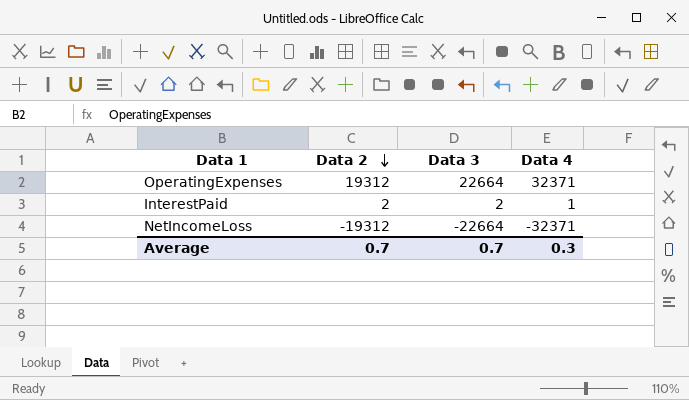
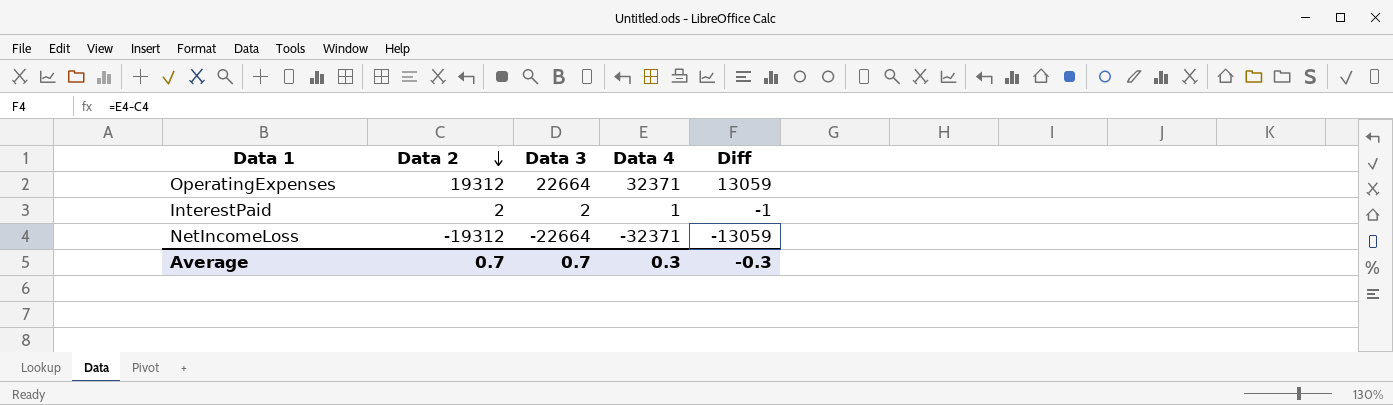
column Diff | formula: none -> [Data 4] - [Data 2]

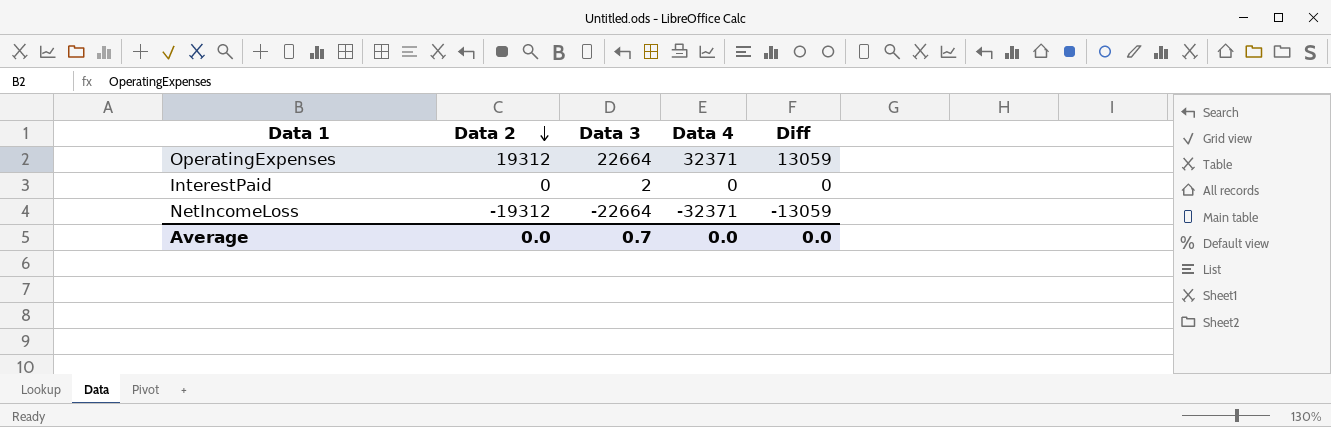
InterestPaid | Data 2: 2 -> 0
InterestPaid | Data 4: 1 -> 0
InterestPaid | Diff: -1 -> 0
Average | Data 2: 0.7 -> 0.0
Average | Data 4: 0.3 -> 0.0
Average | Diff: -0.3 -> 0.0

